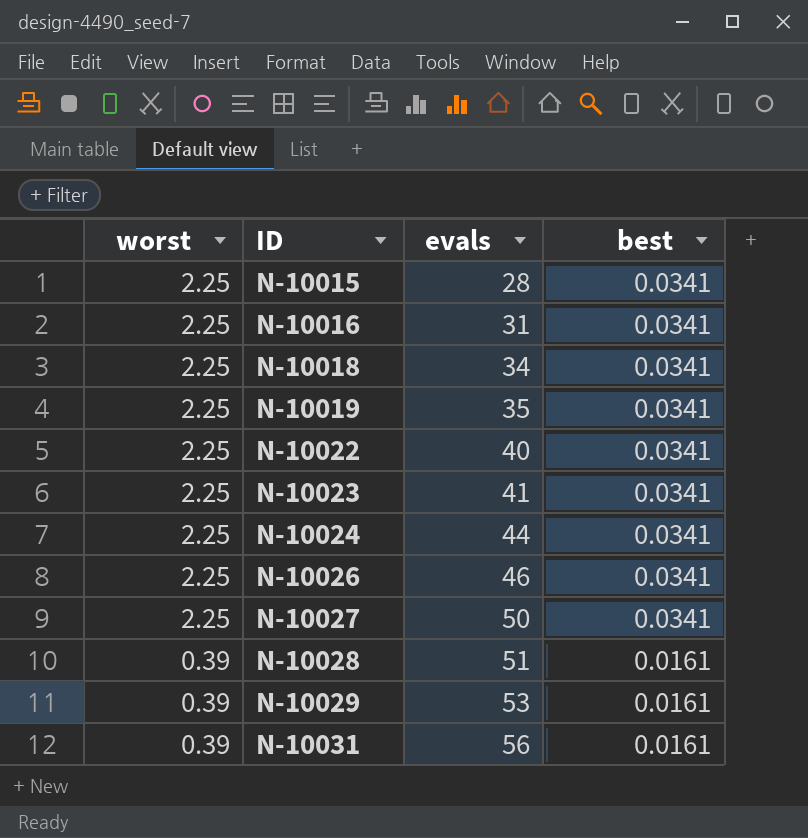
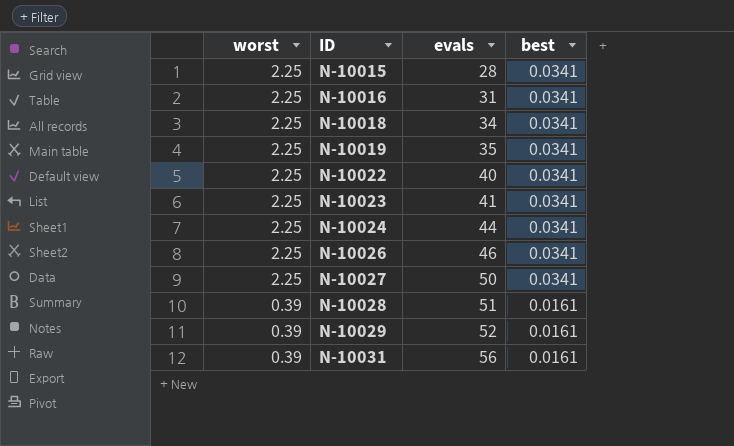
N-10029 | evals: 53 -> 52

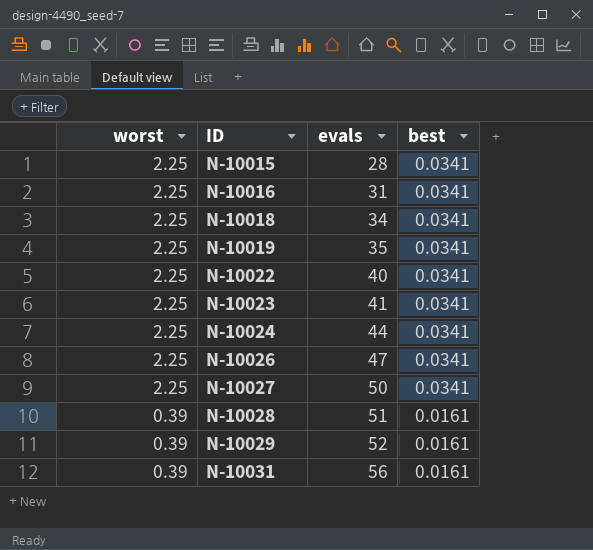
N-10026 | evals: 46 -> 47

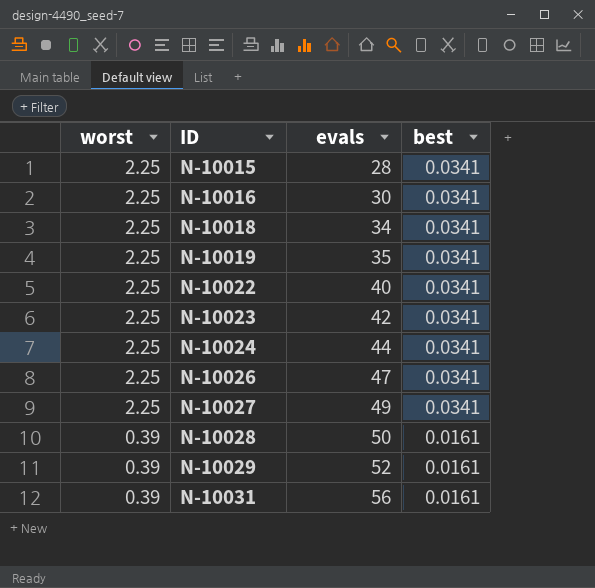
N-10016 | evals: 31 -> 30
N-10023 | evals: 41 -> 42
N-10027 | evals: 50 -> 49
N-10028 | evals: 51 -> 50

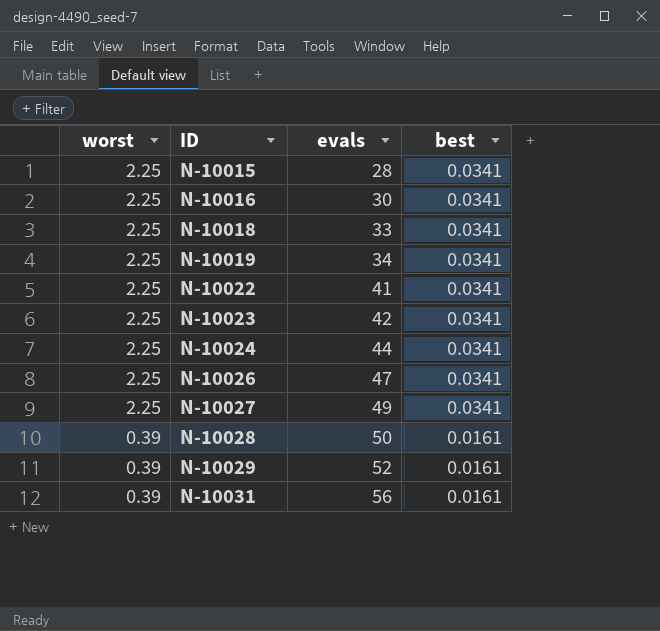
N-10018 | evals: 34 -> 33
N-10019 | evals: 35 -> 34
N-10022 | evals: 40 -> 41

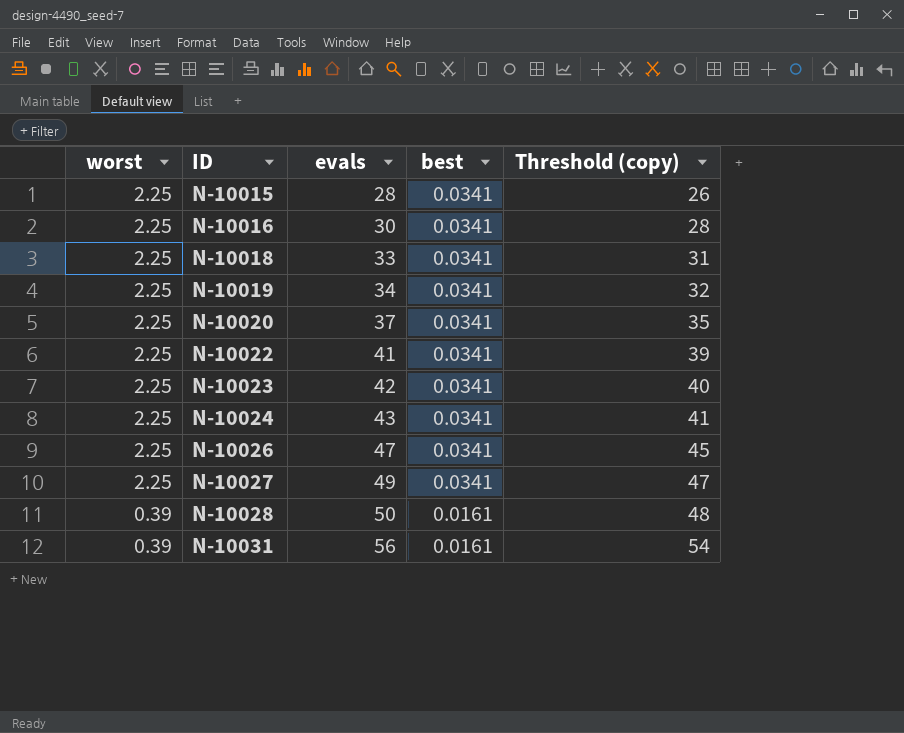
column Threshold (copy) | formula: none -> [evals] - 2
row N-10029: 0.39 | 52 | 0.0161 -> none
row N-10020: none -> 2.25 | 37 | 0.0341 | 35
N-10024 | evals: 44 -> 43

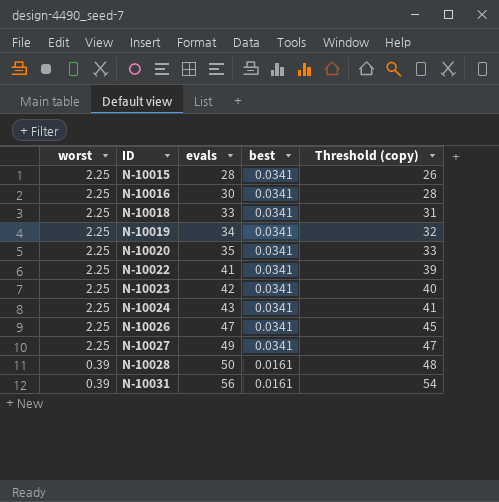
N-10020 | evals: 37 -> 35
N-10020 | Threshold (copy): 35 -> 33

